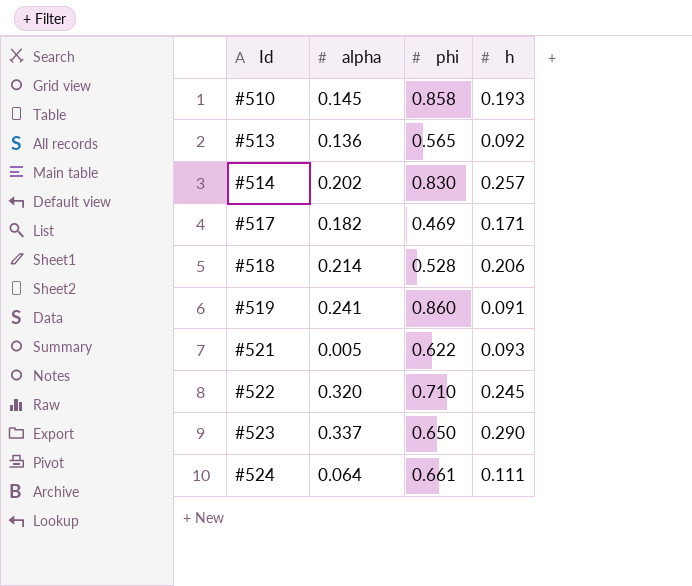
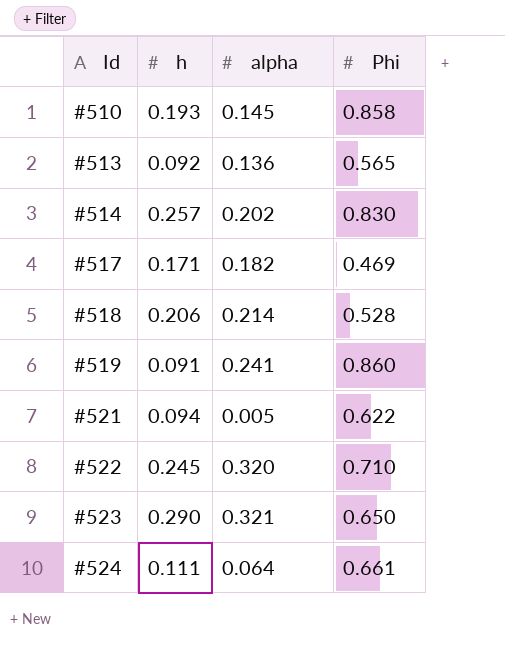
column h | position: 4 -> 2
column name: phi -> Phi
#521 | h: 0.093 -> 0.094
#523 | alpha: 0.337 -> 0.321

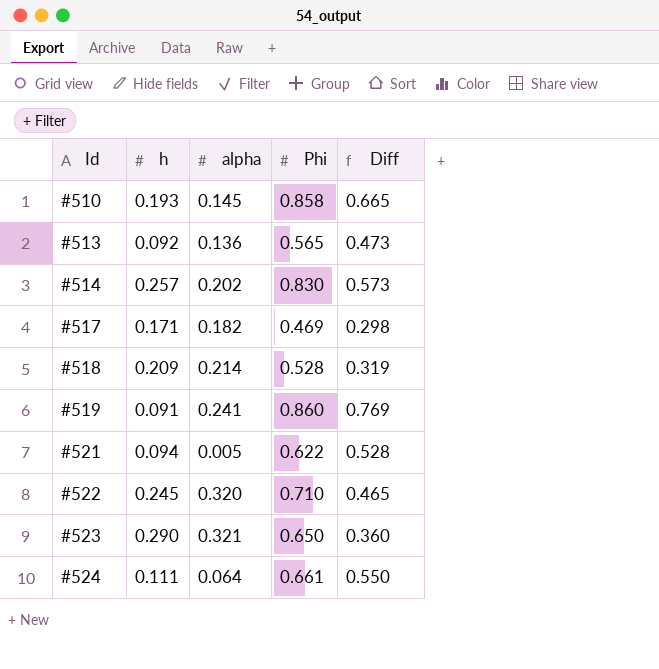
column Diff | formula: none -> [Phi] - [h]
#518 | h: 0.206 -> 0.209

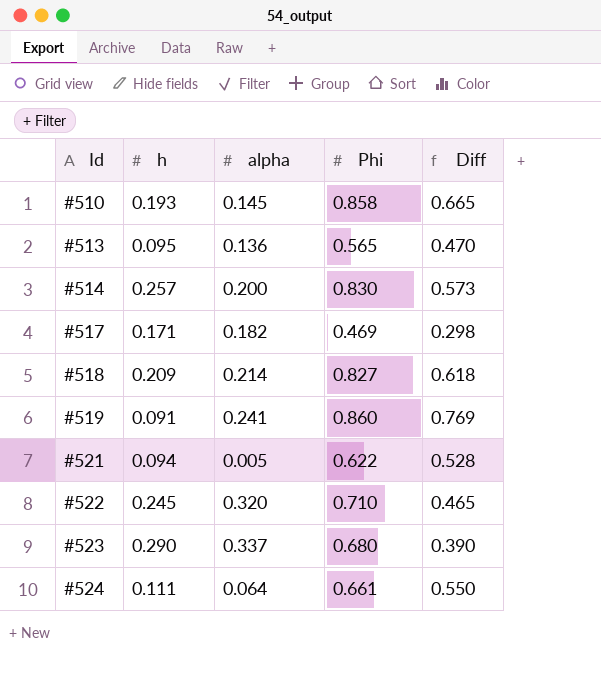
#513 | h: 0.092 -> 0.095
#513 | Diff: 0.473 -> 0.470
#514 | alpha: 0.202 -> 0.200
#518 | Phi: 0.528 -> 0.827
#518 | Diff: 0.319 -> 0.618
#523 | alpha: 0.321 -> 0.337
#523 | Phi: 0.650 -> 0.680
#523 | Diff: 0.360 -> 0.390

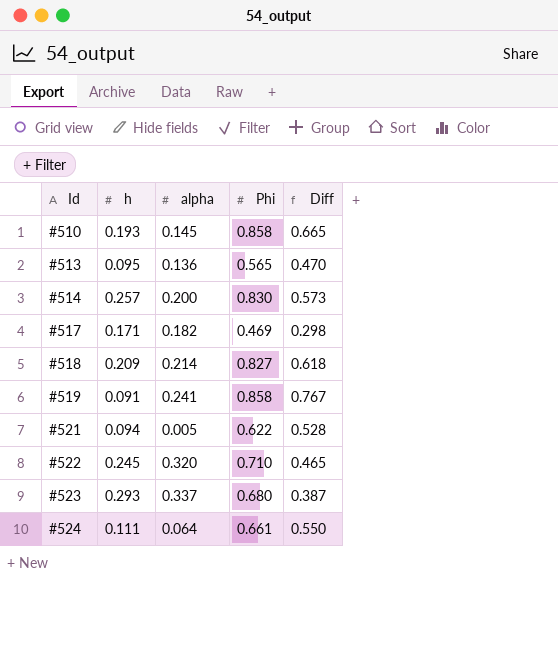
#519 | Phi: 0.860 -> 0.858
#519 | Diff: 0.769 -> 0.767
#523 | h: 0.290 -> 0.293
#523 | Diff: 0.390 -> 0.387

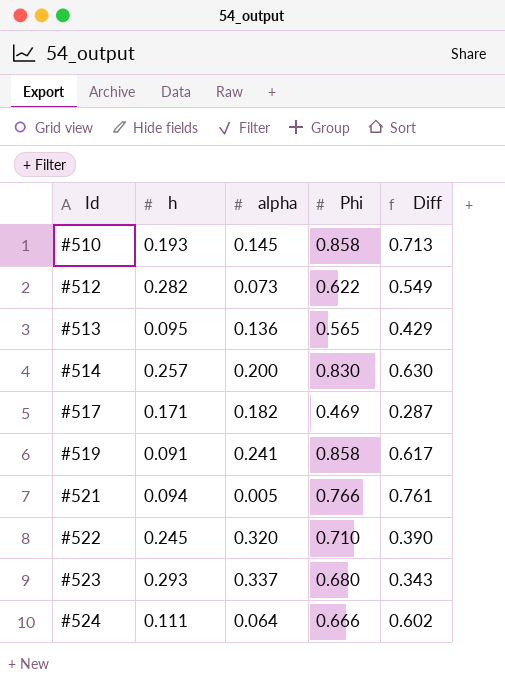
column Diff | formula: [Phi] - [h] -> [Phi] - [alpha]
row #518: 0.209 | 0.214 | 0.827 | 0.618 -> none
row #512: none -> 0.282 | 0.073 | 0.622 | 0.549
#521 | Phi: 0.622 -> 0.766
#524 | Phi: 0.661 -> 0.666

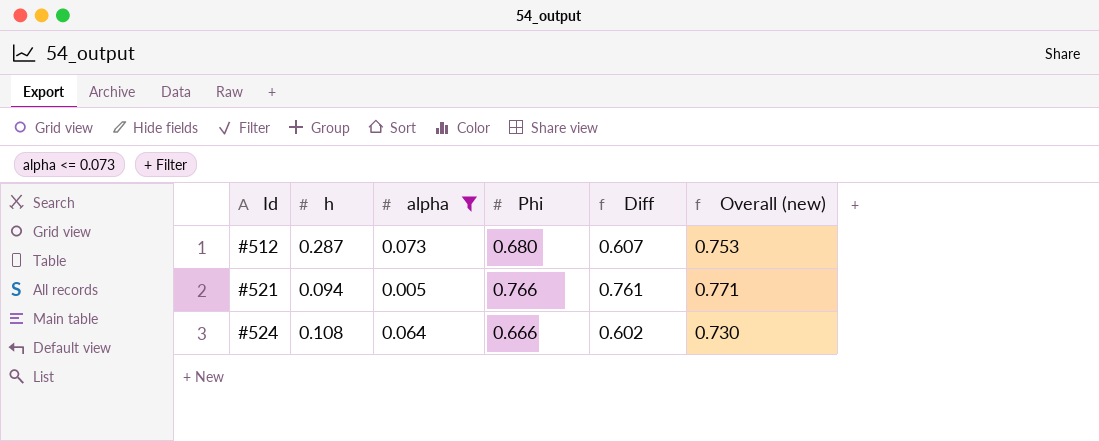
filter: none -> alpha <= 0.073
column Overall (new) | formula: none -> [alpha] + [Phi]
#512 | h: 0.282 -> 0.287
#512 | Phi: 0.622 -> 0.680
#512 | Diff: 0.549 -> 0.607
#524 | h: 0.111 -> 0.108

